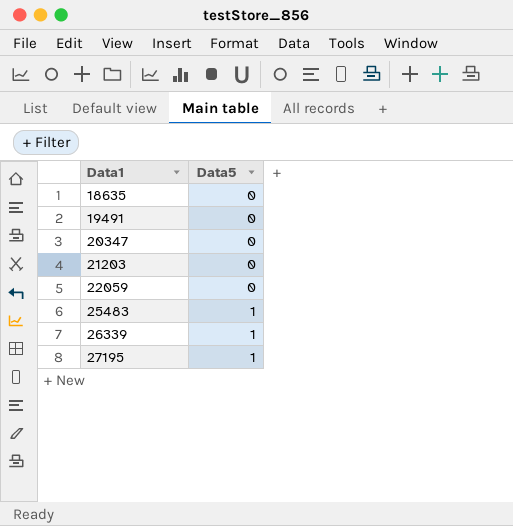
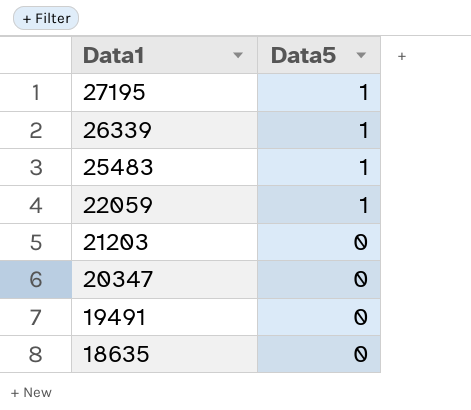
row order: Data1 ascending -> Data1 descending
22059 | Data5: 0 -> 1

